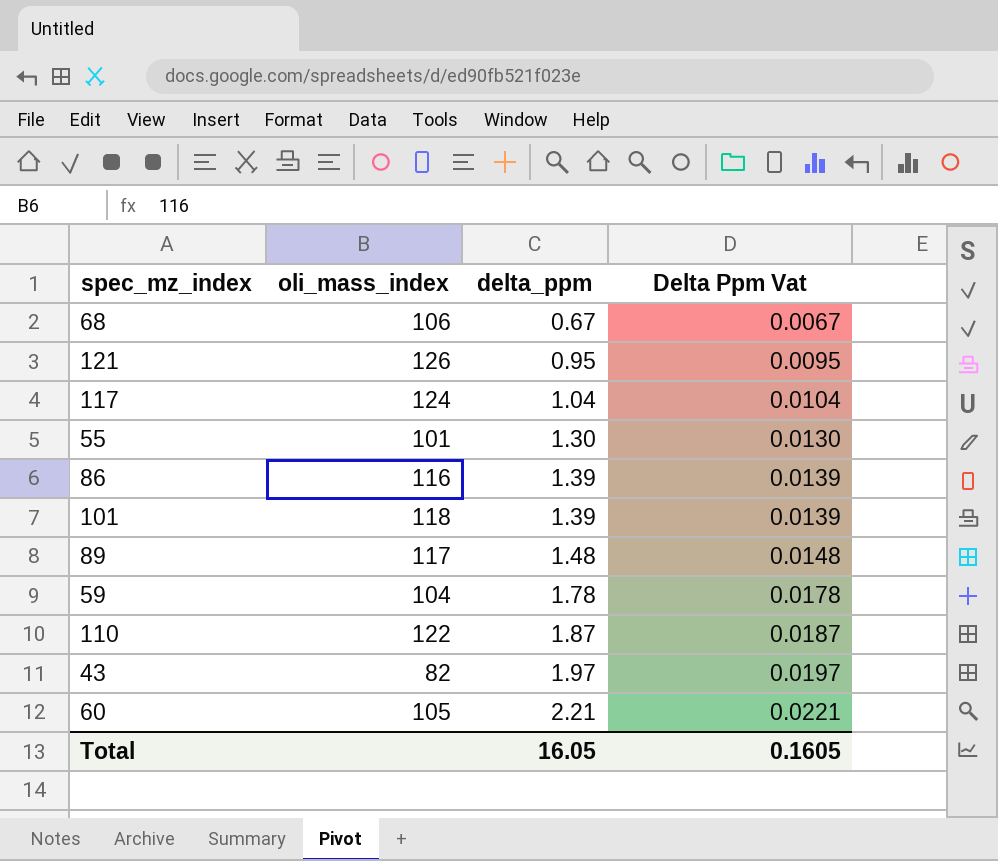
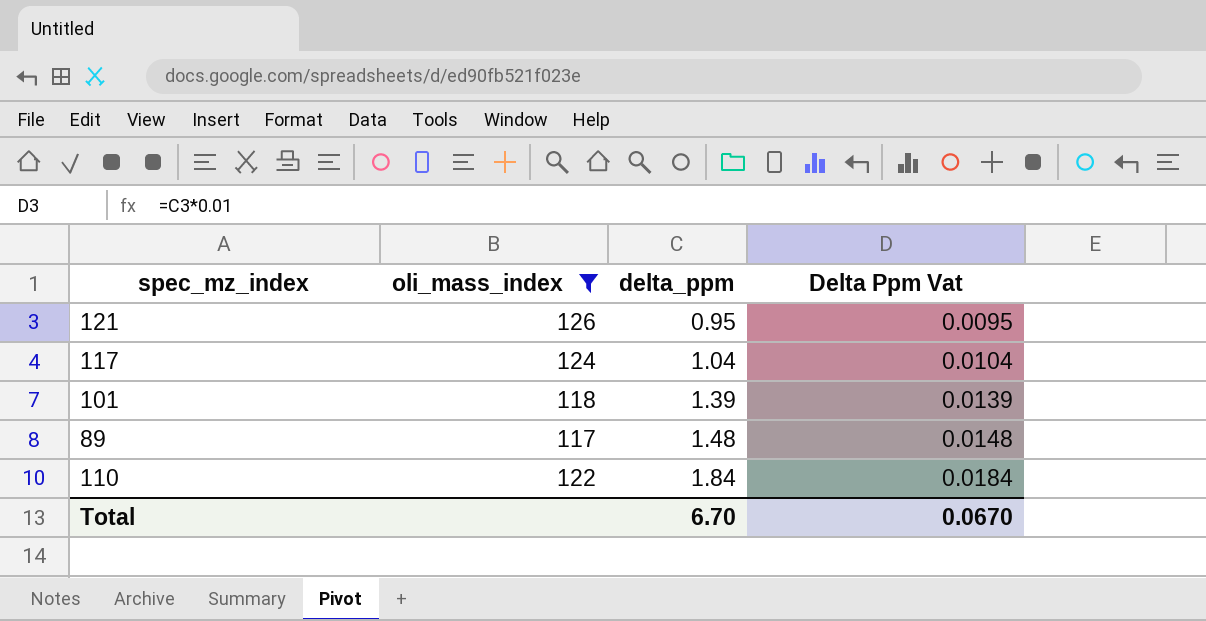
filter: none -> oli_mass_index >= 117
110 | delta_ppm: 1.87 -> 1.84
110 | Delta Ppm Vat: 0.0187 -> 0.0184
Total | delta_ppm: 16.05 -> 6.70
Total | Delta Ppm Vat: 0.1605 -> 0.0670

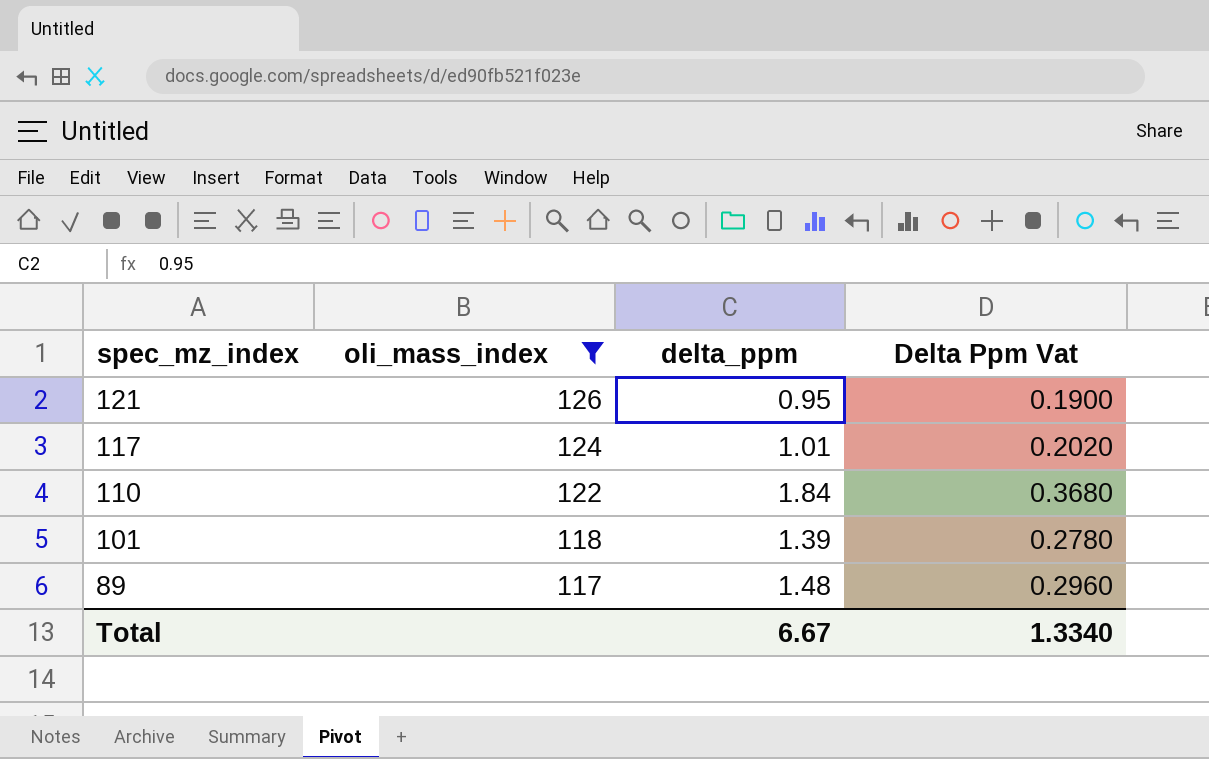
row order: delta_ppm ascending -> spec_mz_index descending
column Delta Ppm Vat | formula: [delta_ppm] * 0.01 -> [delta_ppm] * 0.2
117 | delta_ppm: 1.04 -> 1.01
Total | delta_ppm: 6.70 -> 6.67
Total | Delta Ppm Vat: 0.0670 -> 1.3340

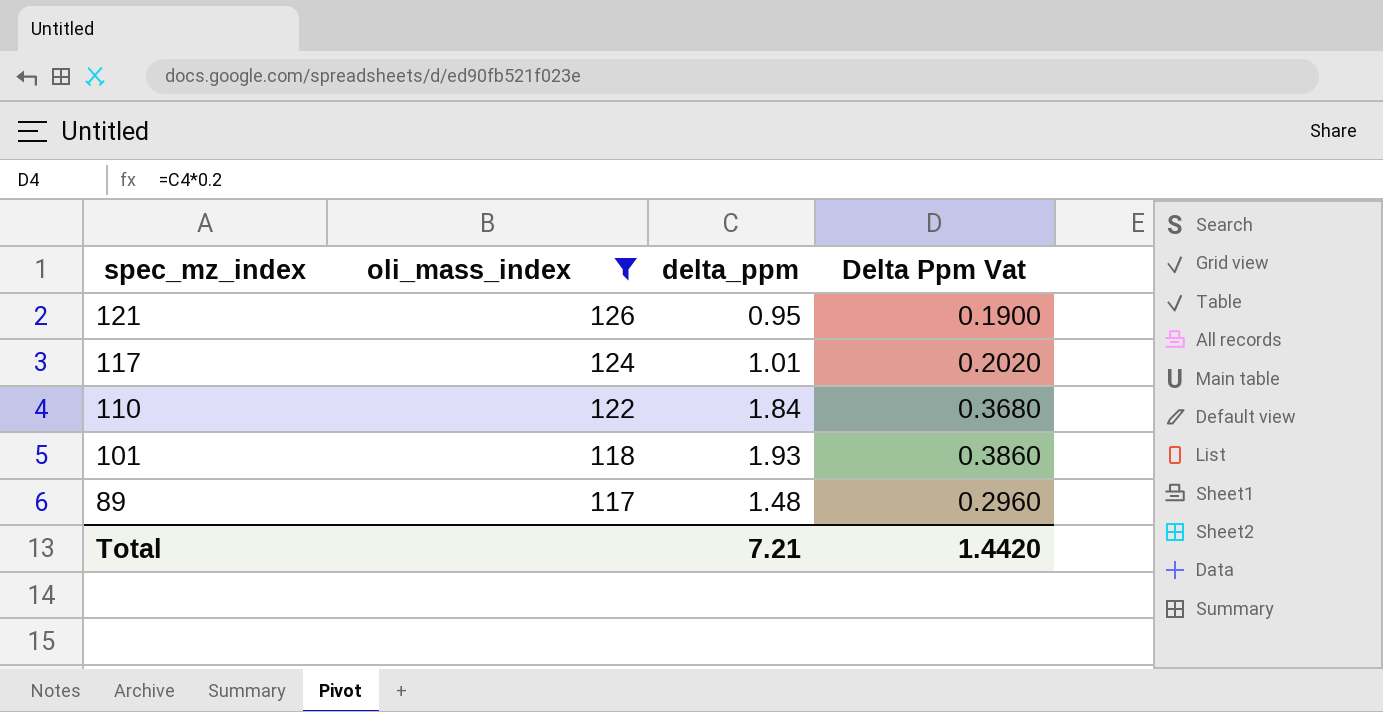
101 | delta_ppm: 1.39 -> 1.93
101 | Delta Ppm Vat: 0.2780 -> 0.3860
Total | delta_ppm: 6.67 -> 7.21
Total | Delta Ppm Vat: 1.3340 -> 1.4420

